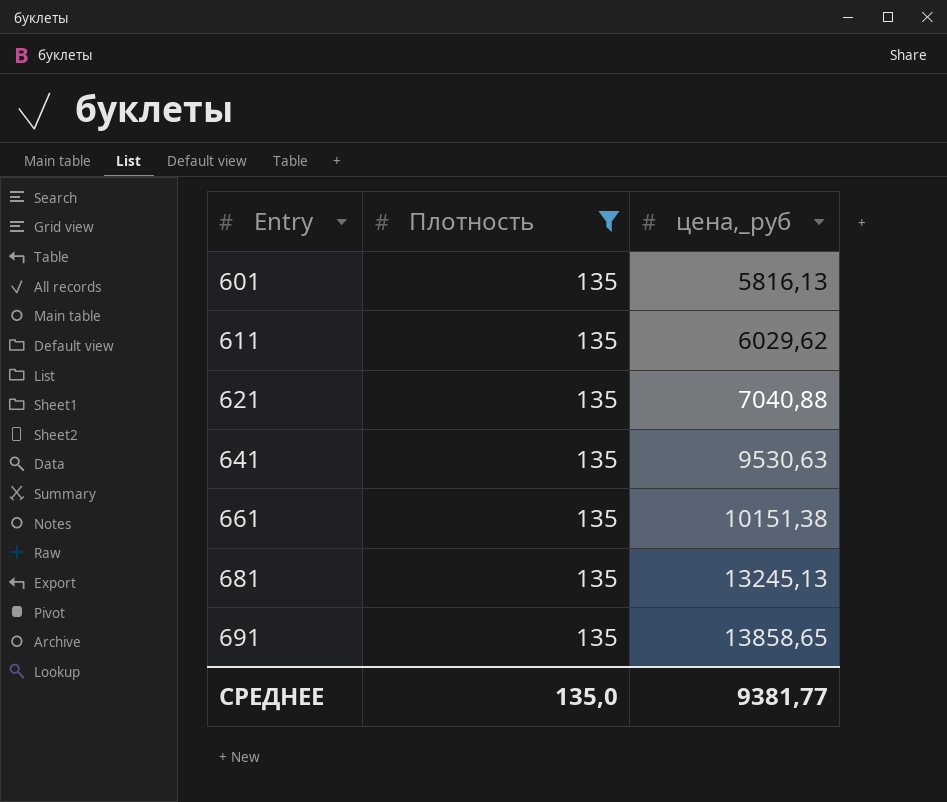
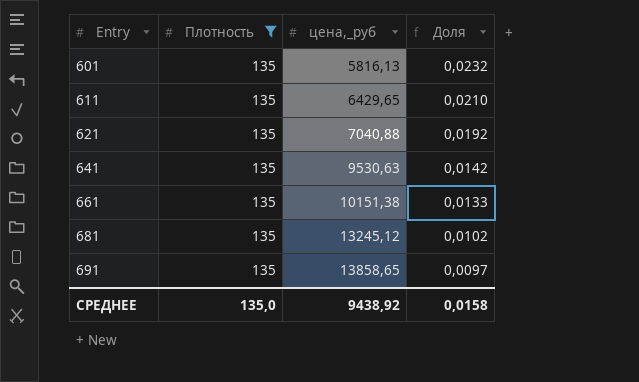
column Доля | formula: none -> [Плотность] / [цена,_руб]
611 | цена,_руб: 6029,62 -> 6429,65
681 | цена,_руб: 13245,13 -> 13245,12
СРЕДНЕЕ | цена,_руб: 9381,77 -> 9438,92

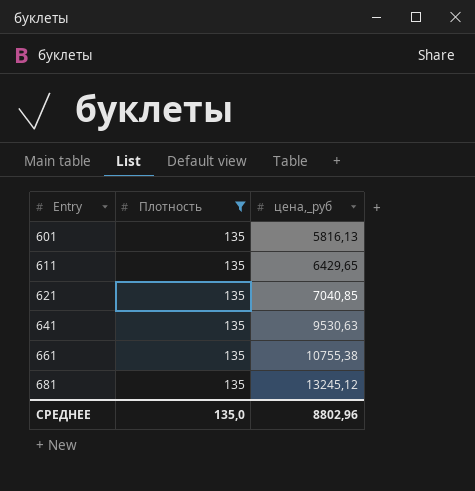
column Доля | formula: [Плотность] / [цена,_руб] -> none
row 691: 135 | 13858,65 | 0,0097 -> none
621 | цена,_руб: 7040,88 -> 7040,85
661 | цена,_руб: 10151,38 -> 10755,38
СРЕДНЕЕ | цена,_руб: 9438,92 -> 8802,96

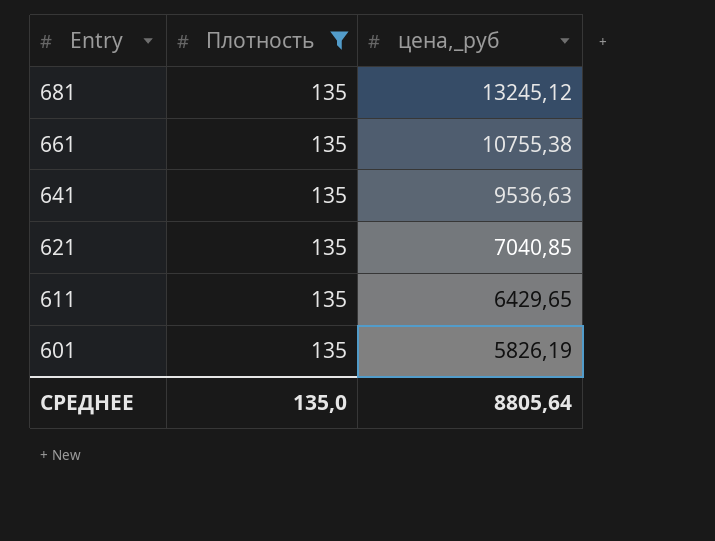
row order: Entry ascending -> Entry descending
641 | цена,_руб: 9530,63 -> 9536,63
601 | цена,_руб: 5816,13 -> 5826,19
СРЕДНЕЕ | цена,_руб: 8802,96 -> 8805,64

